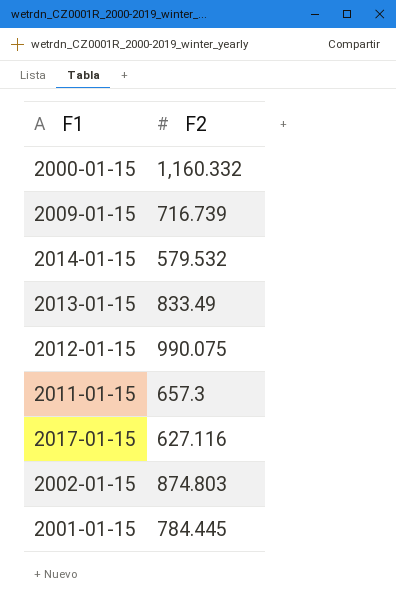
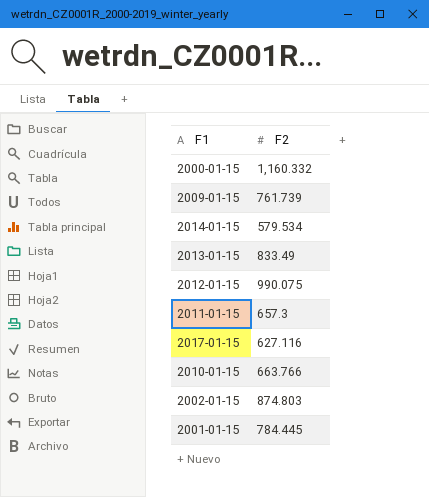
2009-01-15 | F2: 716.739 -> 761.739
2014-01-15 | F2: 579.532 -> 579.534
row 2010-01-15: none -> 663.766

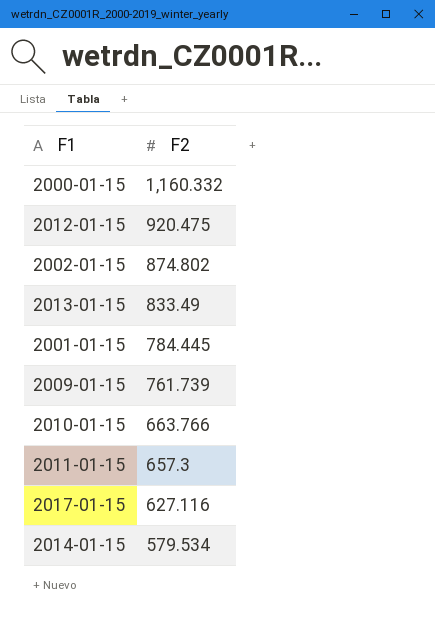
row order: none -> F2 descending
2012-01-15 | F2: 990.075 -> 920.475
2002-01-15 | F2: 874.803 -> 874.802

